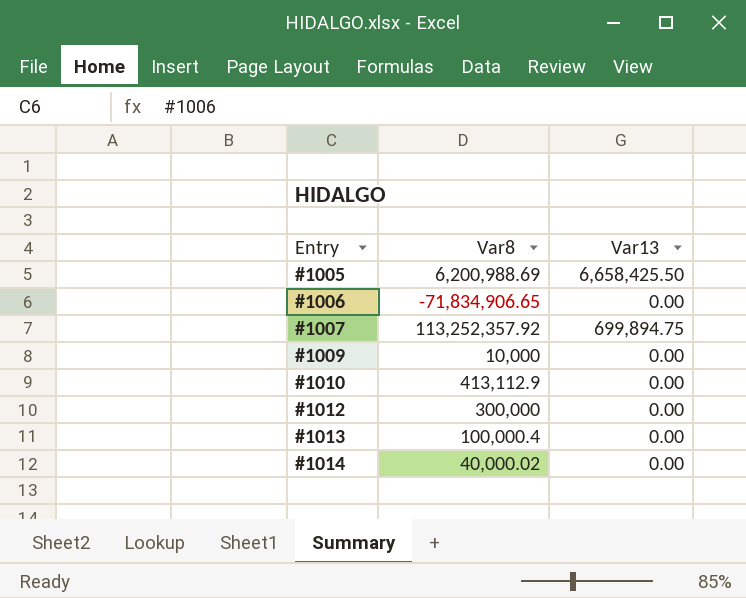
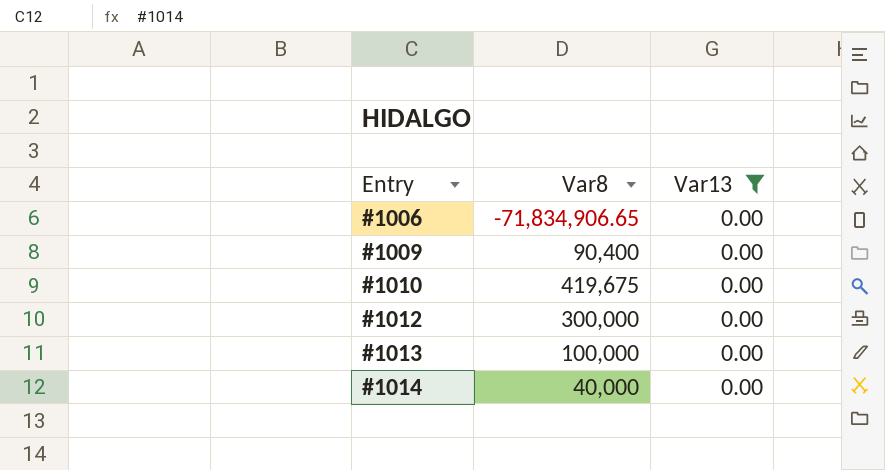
filter: none -> Var13 = 0.00
#1009 | Var8: 10,000 -> 90,400
#1010 | Var8: 413,112.9 -> 419,675
#1013 | Var8: 100,000.4 -> 100,000
#1014 | Var8: 40,000.02 -> 40,000

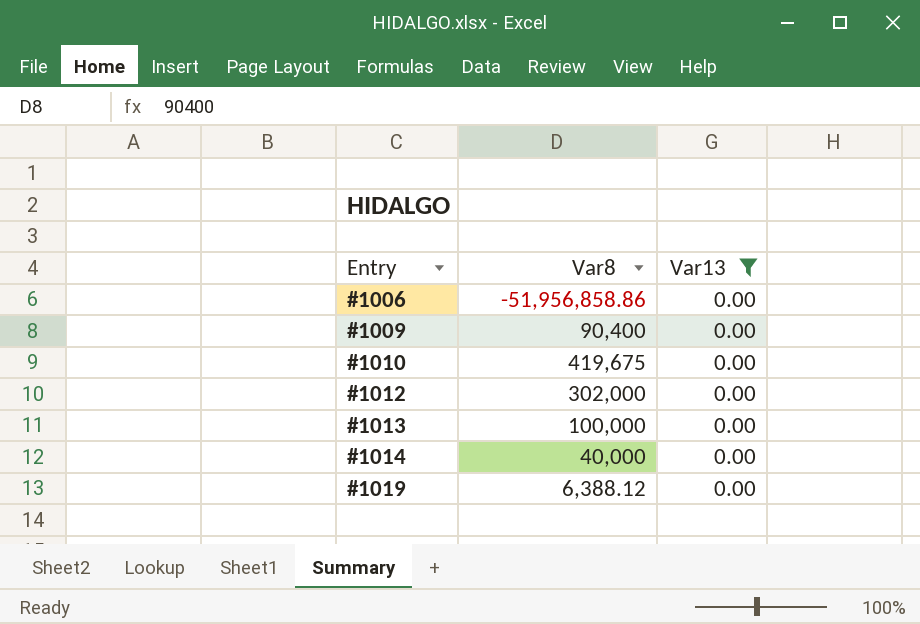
#1006 | Var8: -71,834,906.65 -> -51,956,858.86
#1012 | Var8: 300,000 -> 302,000
row #1019: none -> 6,388.12 | 0.00

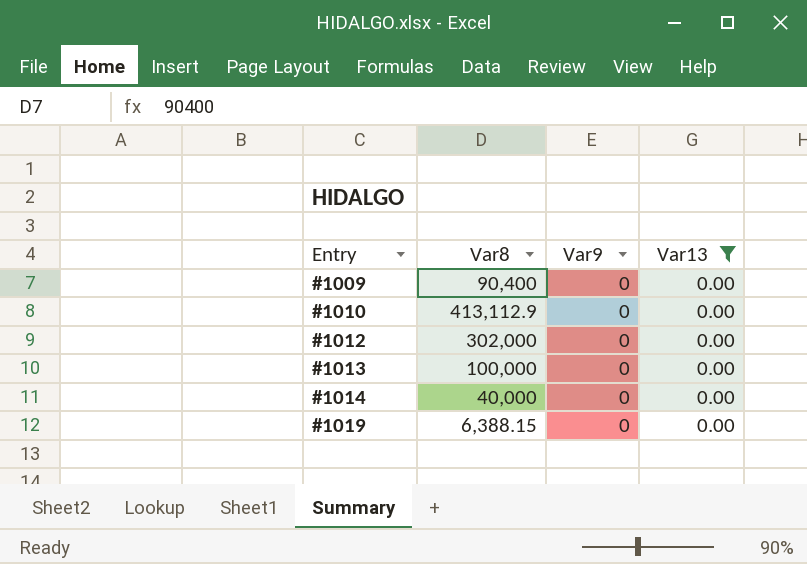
column Var9 | position: none -> 3
row #1006: -51,956,858.86 | 0.00 -> none
#1010 | Var8: 419,675 -> 413,112.9
#1019 | Var8: 6,388.12 -> 6,388.15

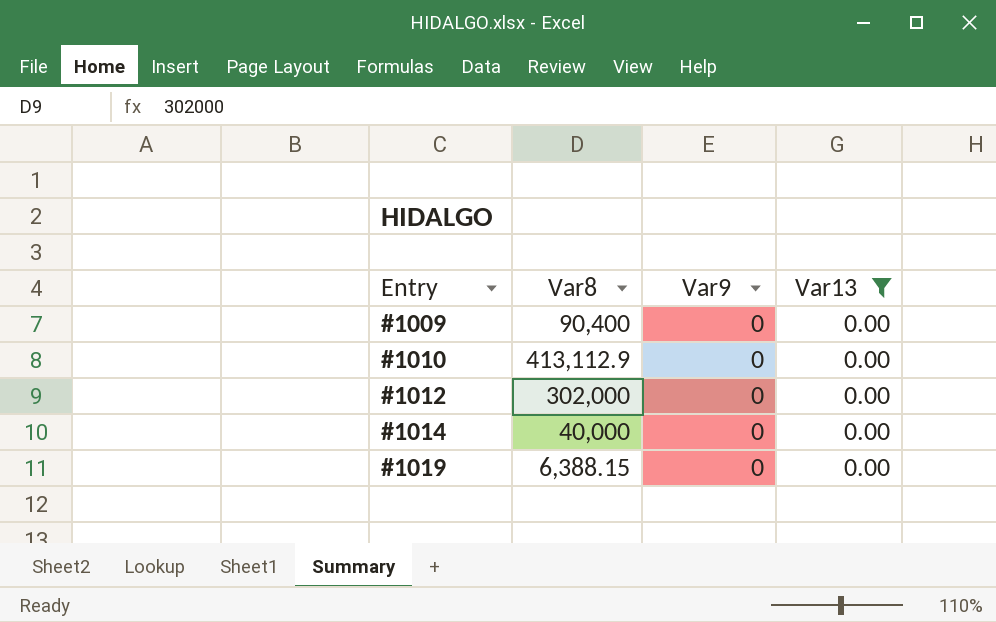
row #1013: 100,000 | 0 | 0.00 -> none

